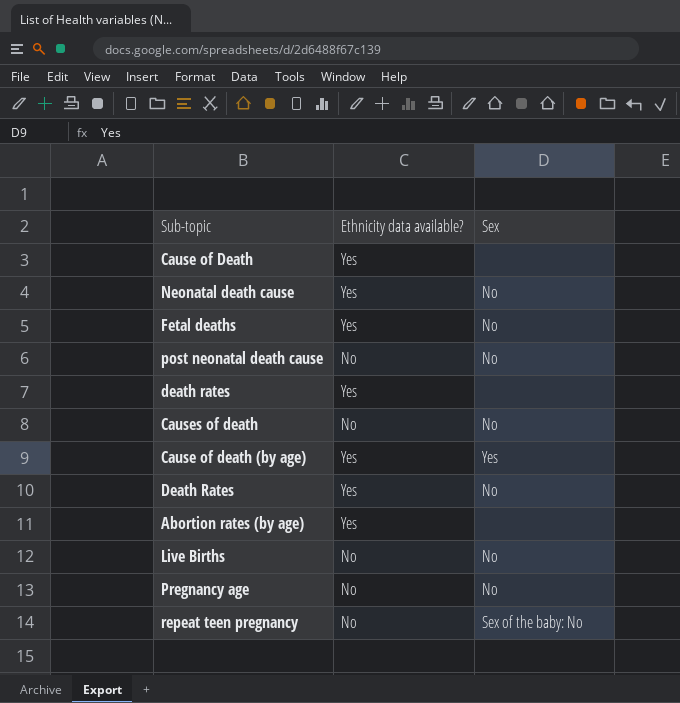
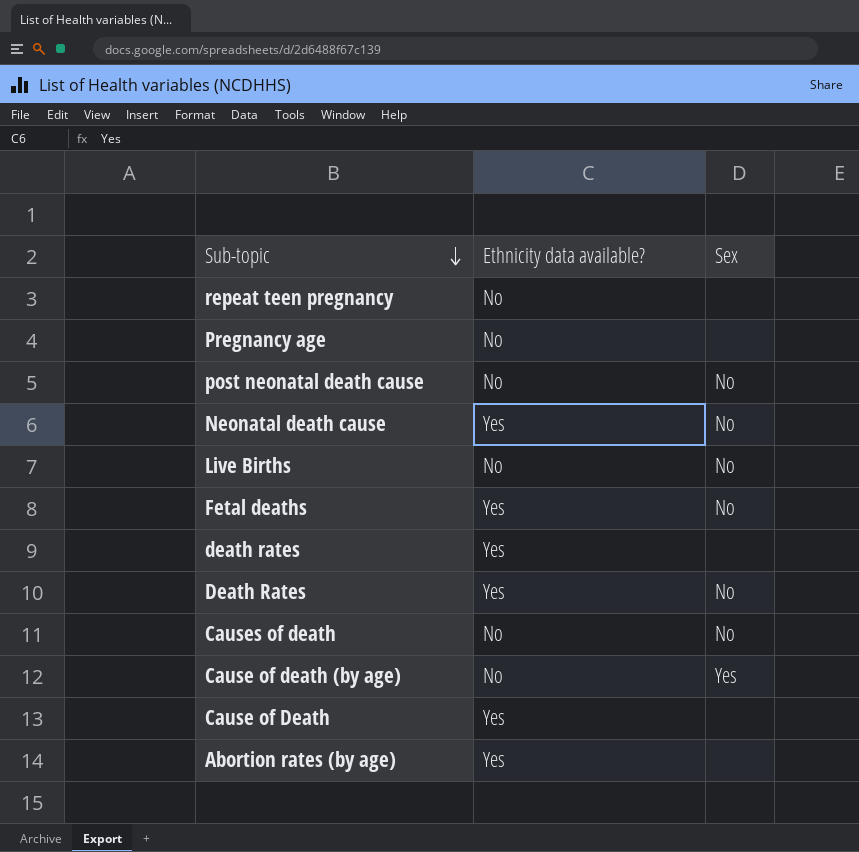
row order: none -> Sub-topic descending
repeat teen pregnancy | Sex: Sex of the baby: No -> none
Pregnancy age | Sex: No -> none
Cause of death (by age) | Ethnicity data available?: Yes -> No

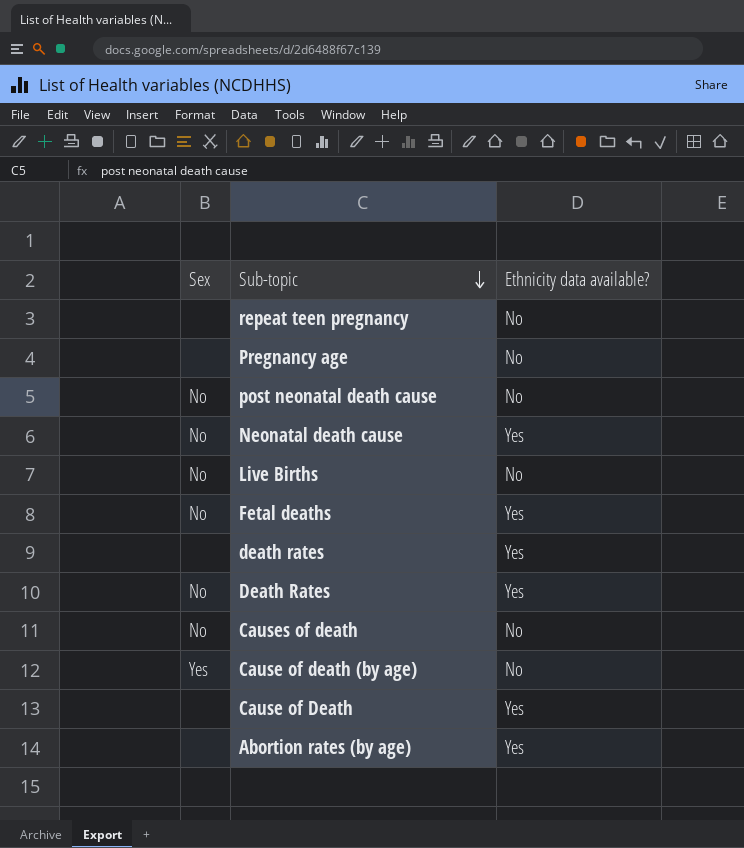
column Sex | position: 3 -> 1

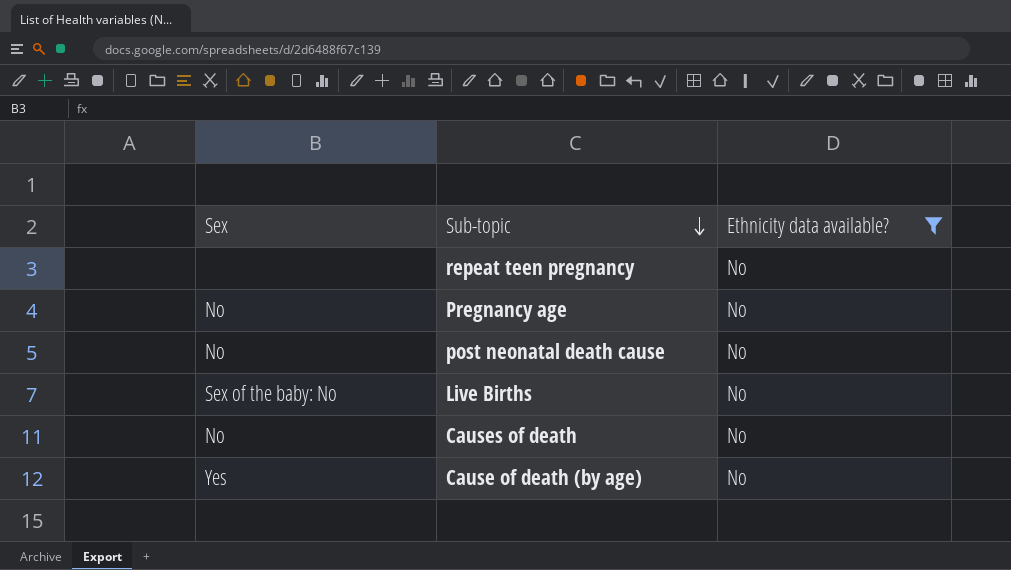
filter: none -> Ethnicity data available? = No
Pregnancy age | Sex: none -> No
Live Births | Sex: No -> Sex of the baby: No

